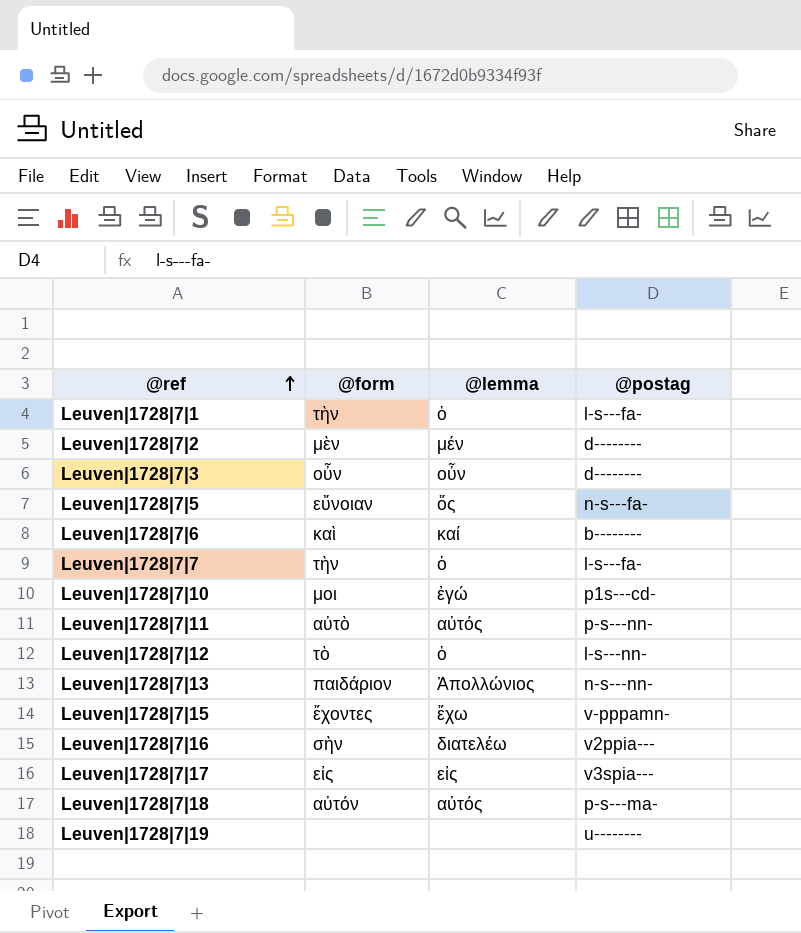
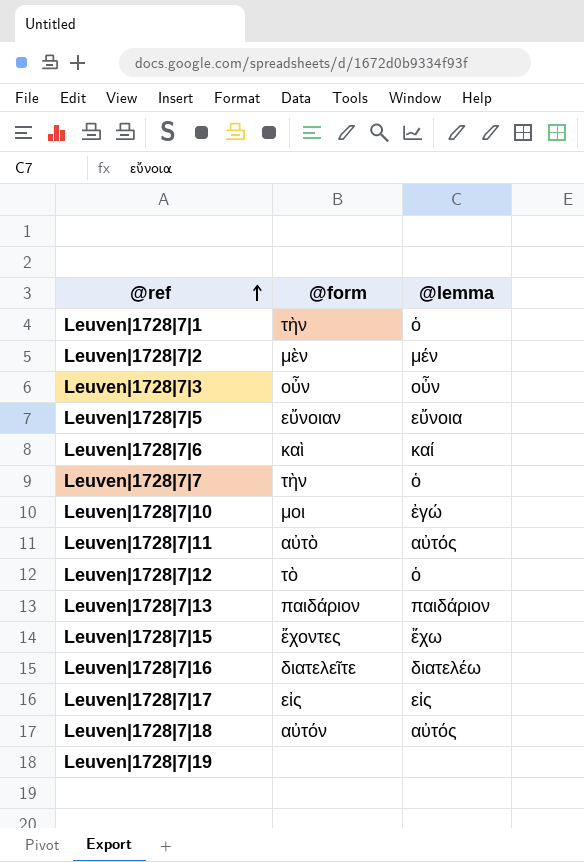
column @postag | position: 4 -> none
Leuven|1728|7|5 | @lemma: ὅς -> εὔνοια
Leuven|1728|7|13 | @lemma: Ἀπολλώνιος -> παιδάριον
Leuven|1728|7|16 | @form: σὴν -> διατελεῖτε

